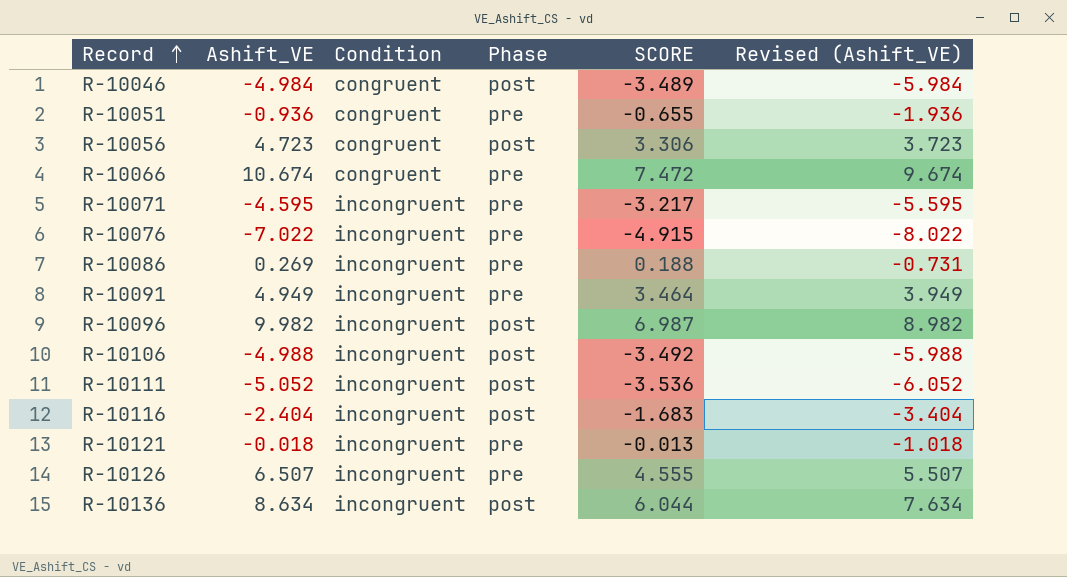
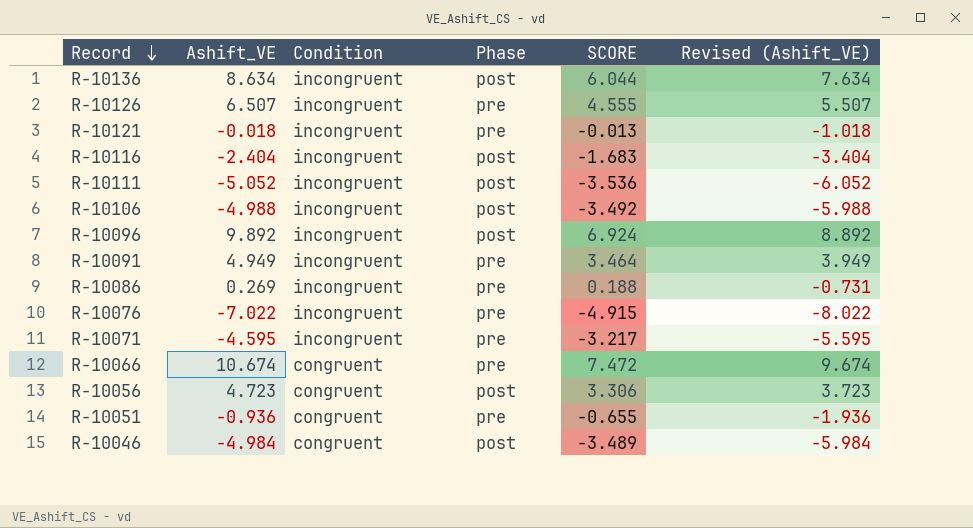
row order: Record ascending -> Record descending
R-10096 | Ashift_VE: 9.982 -> 9.892
R-10096 | SCORE: 6.987 -> 6.924
R-10096 | Revised (Ashift_VE): 8.982 -> 8.892

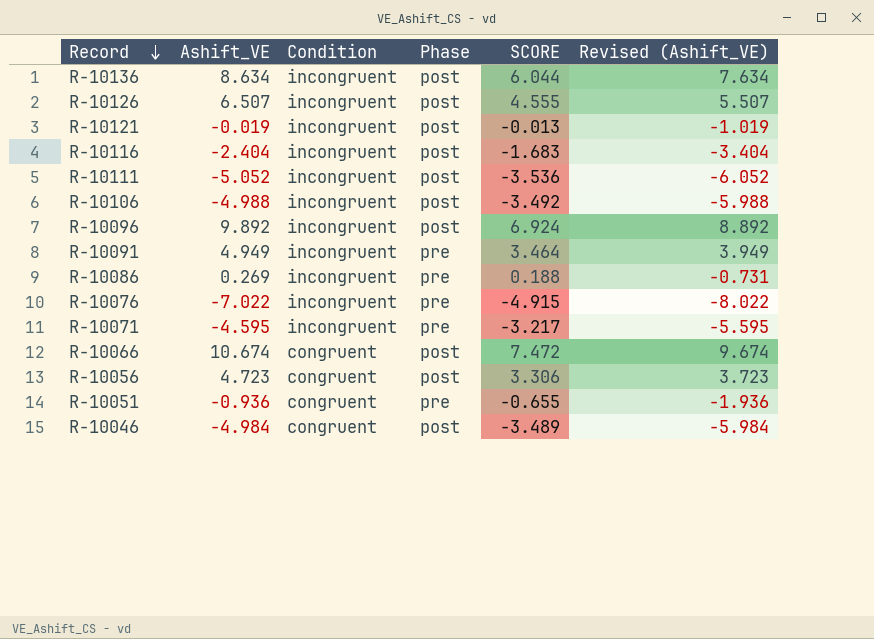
R-10126 | Phase: pre -> post
R-10121 | Ashift_VE: -0.018 -> -0.019
R-10121 | Phase: pre -> post
R-10121 | Revised (Ashift_VE): -1.018 -> -1.019
R-10066 | Phase: pre -> post

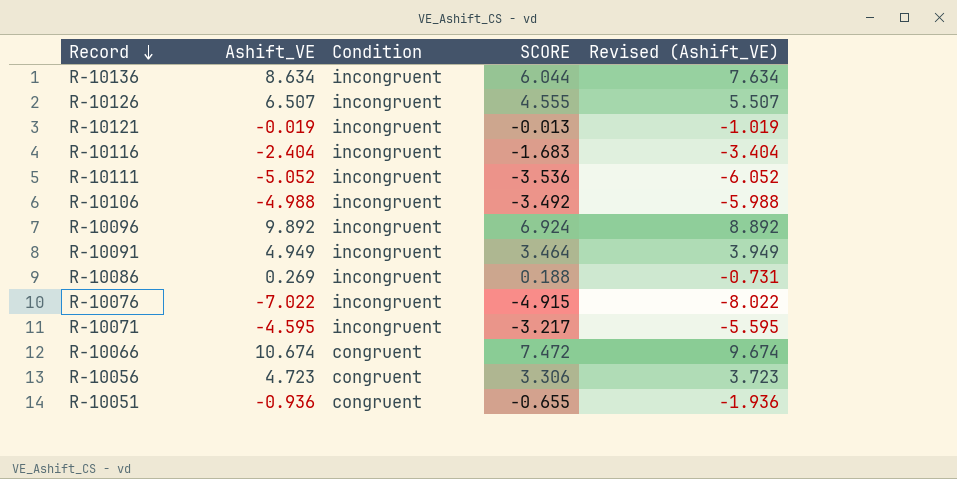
column Phase | position: 4 -> none
row R-10046: -4.984 | congruent | post | -3.489 | -5.984 -> none

